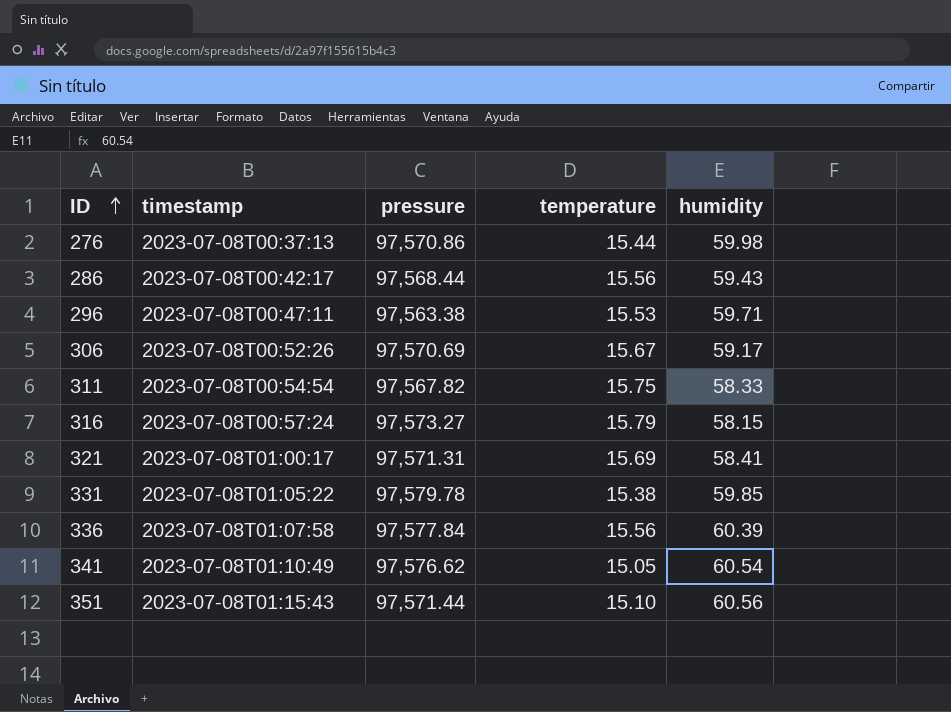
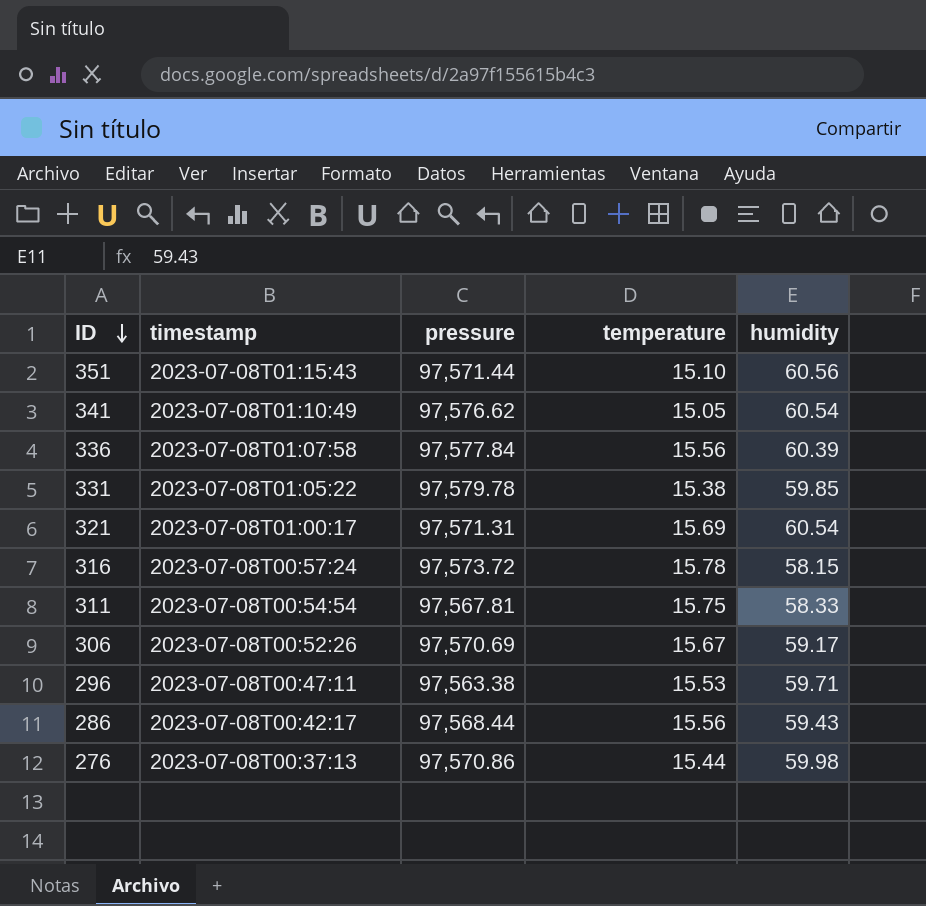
row order: ID ascending -> ID descending
321 | humidity: 58.41 -> 60.54
316 | pressure: 97,573.27 -> 97,573.72
316 | temperature: 15.79 -> 15.78
311 | pressure: 97,567.82 -> 97,567.81

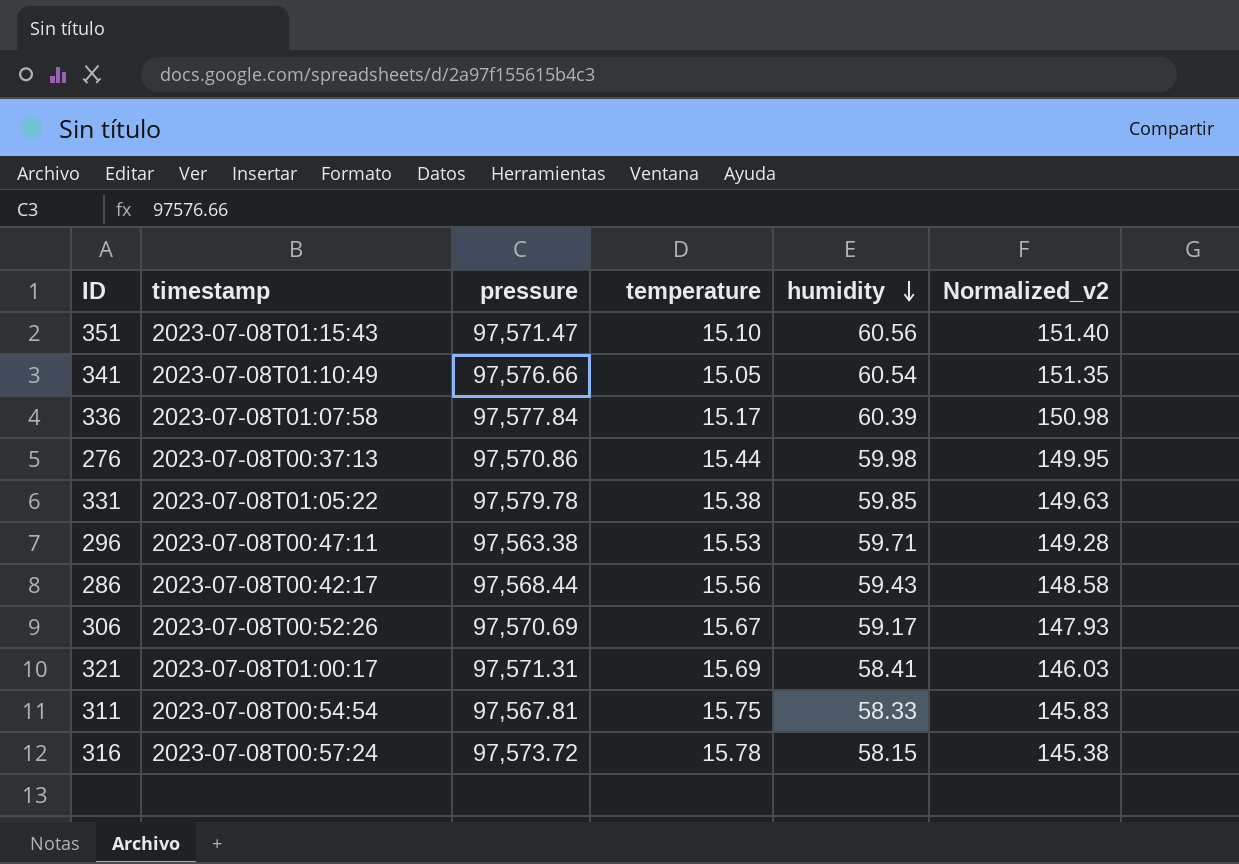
row order: ID descending -> humidity descending
column Normalized_v2 | formula: none -> [humidity] * 2.5
351 | pressure: 97,571.44 -> 97,571.47
341 | pressure: 97,576.62 -> 97,576.66
336 | temperature: 15.56 -> 15.17
321 | humidity: 60.54 -> 58.41

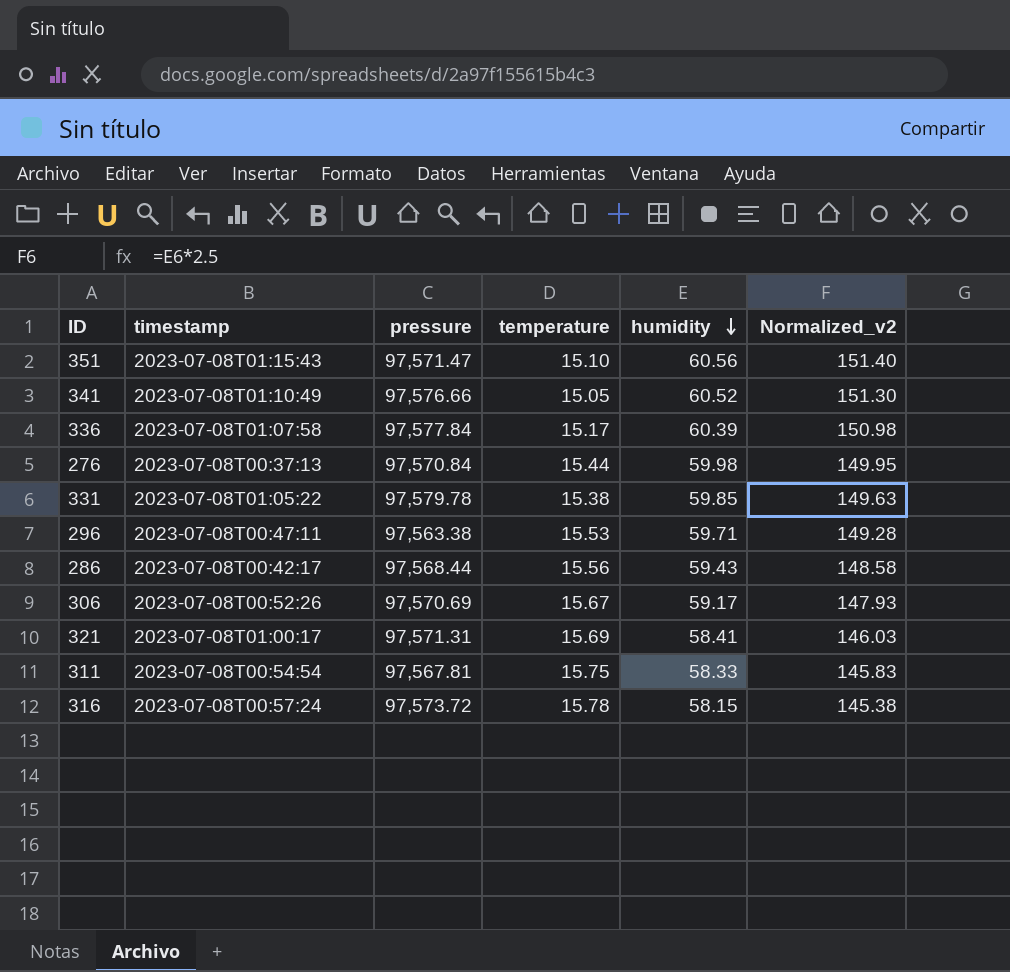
341 | humidity: 60.54 -> 60.52
341 | Normalized_v2: 151.35 -> 151.30
276 | pressure: 97,570.86 -> 97,570.84

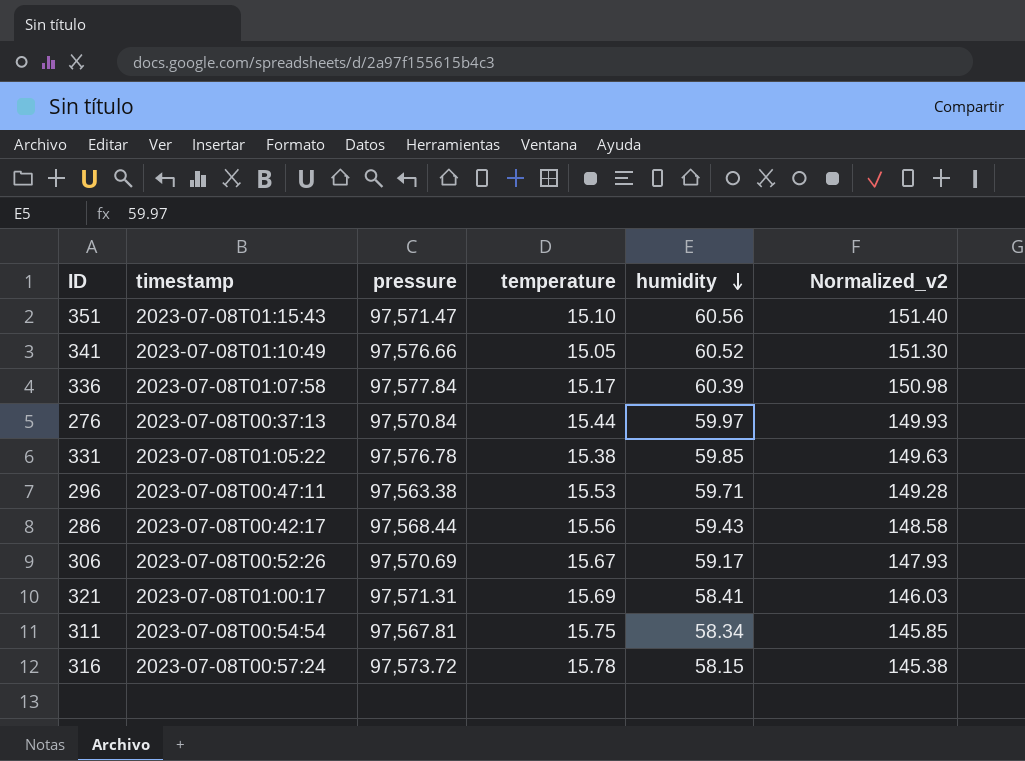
276 | humidity: 59.98 -> 59.97
276 | Normalized_v2: 149.95 -> 149.93
331 | pressure: 97,579.78 -> 97,576.78
311 | humidity: 58.33 -> 58.34
311 | Normalized_v2: 145.83 -> 145.85

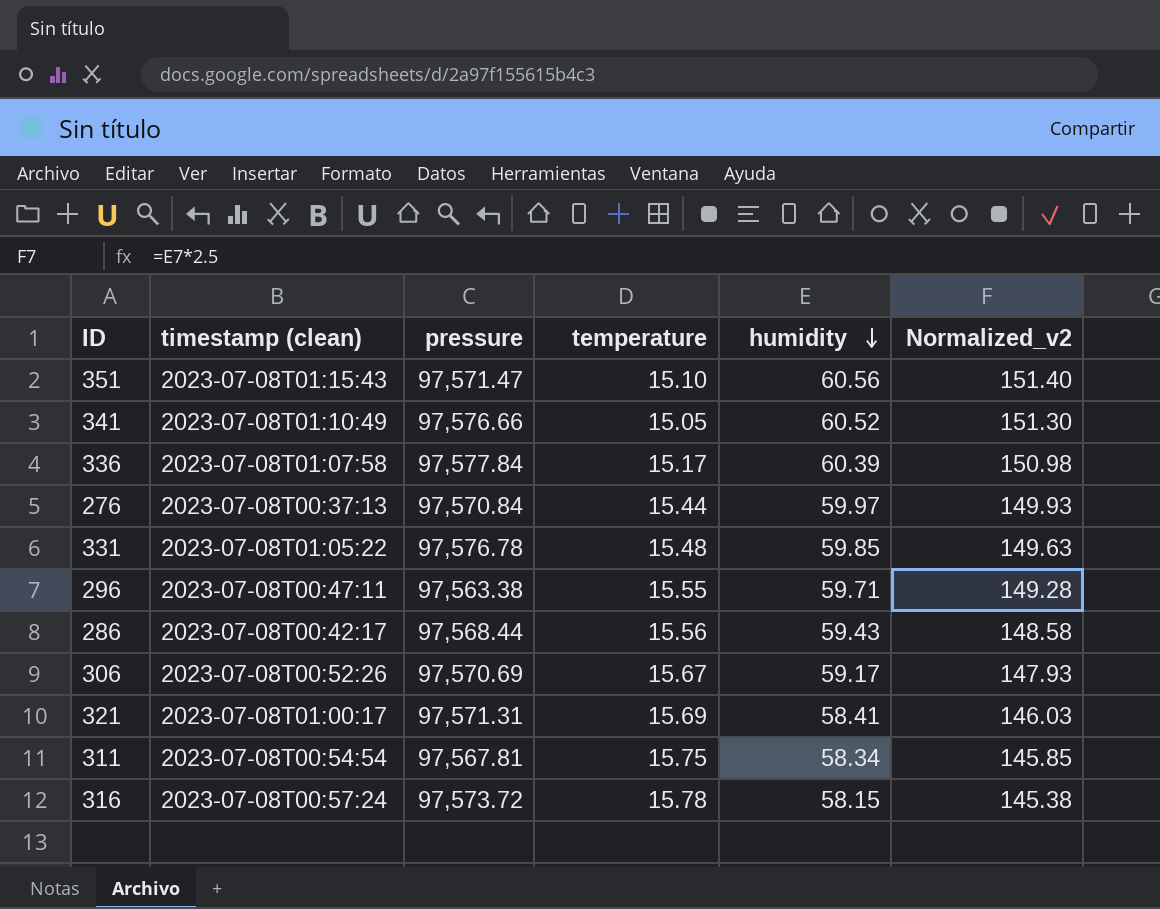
column name: timestamp -> timestamp (clean)
331 | temperature: 15.38 -> 15.48
296 | temperature: 15.53 -> 15.55

